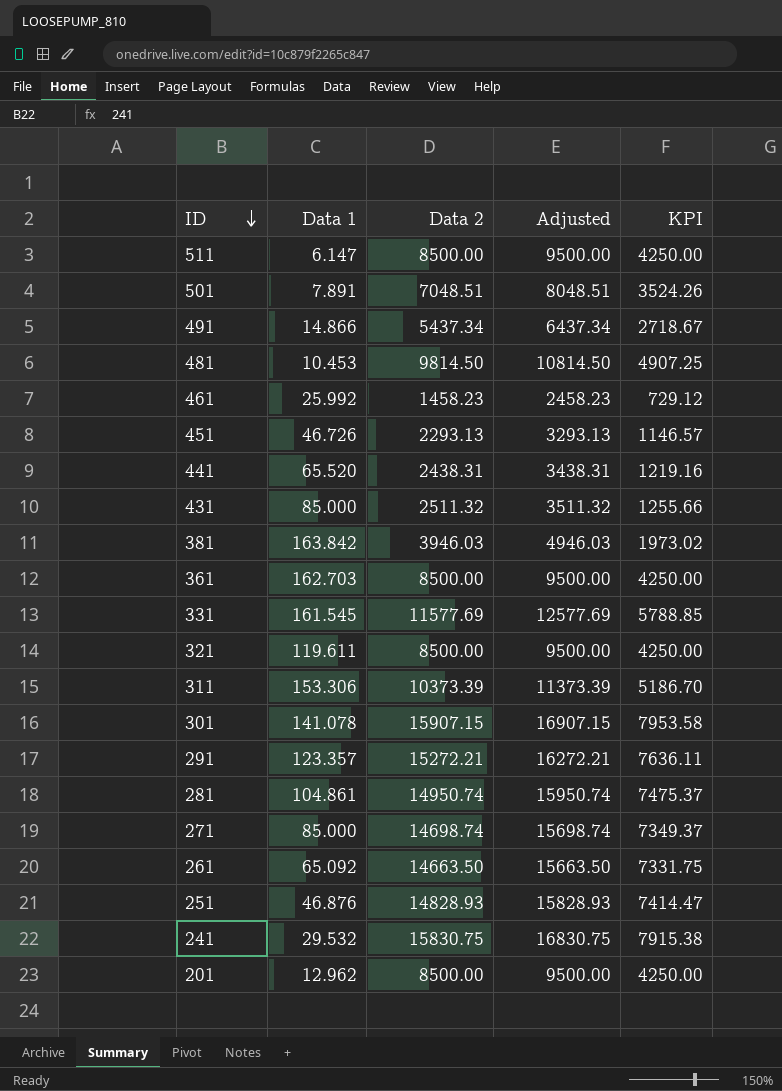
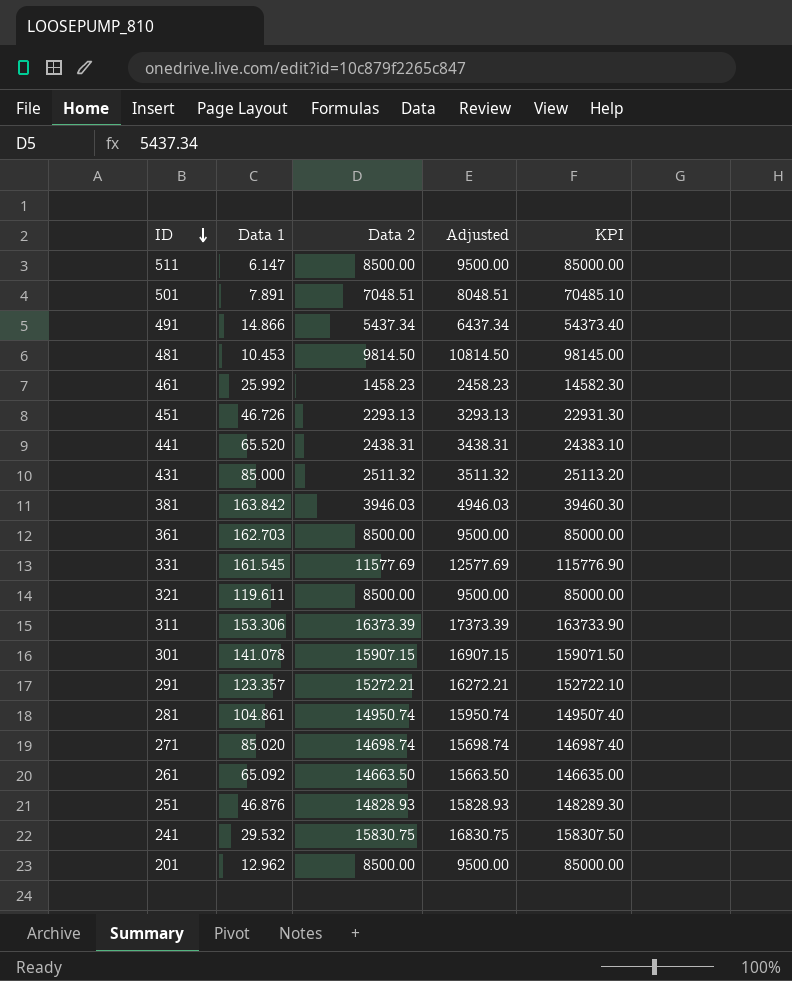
column KPI | formula: [Data 2] * 0.5 -> [Data 2] * 10
311 | Data 2: 10373.39 -> 16373.39
311 | Adjusted: 11373.39 -> 17373.39
271 | Data 1: 85.000 -> 85.020

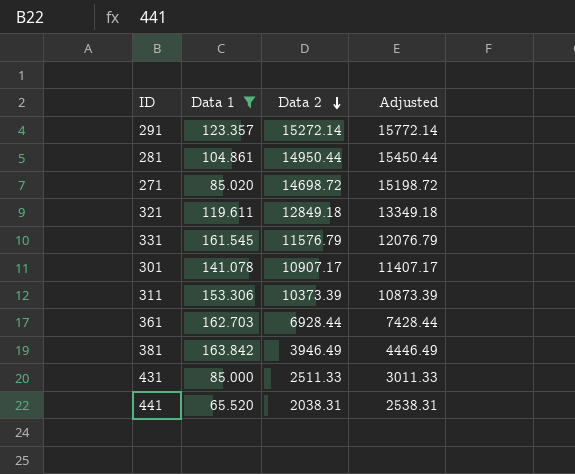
filter: none -> Data 1 >= 65.520
row order: ID descending -> Data 2 descending
column KPI | formula: [Data 2] * 10 -> none
column Adjusted | formula: [Data 2] + 1000 -> [Data 2] + 500
291 | Data 2: 15272.21 -> 15272.14
281 | Data 2: 14950.74 -> 14950.44
271 | Data 2: 14698.74 -> 14698.72
321 | Data 2: 8500.00 -> 12849.18
331 | Data 2: 11577.69 -> 11576.79
301 | Data 2: 15907.15 -> 10907.17
311 | Data 2: 16373.39 -> 10373.39
361 | Data 2: 8500.00 -> 6928.44
381 | Data 2: 3946.03 -> 3946.49
431 | Data 2: 2511.32 -> 2511.33
441 | Data 2: 2438.31 -> 2038.31

